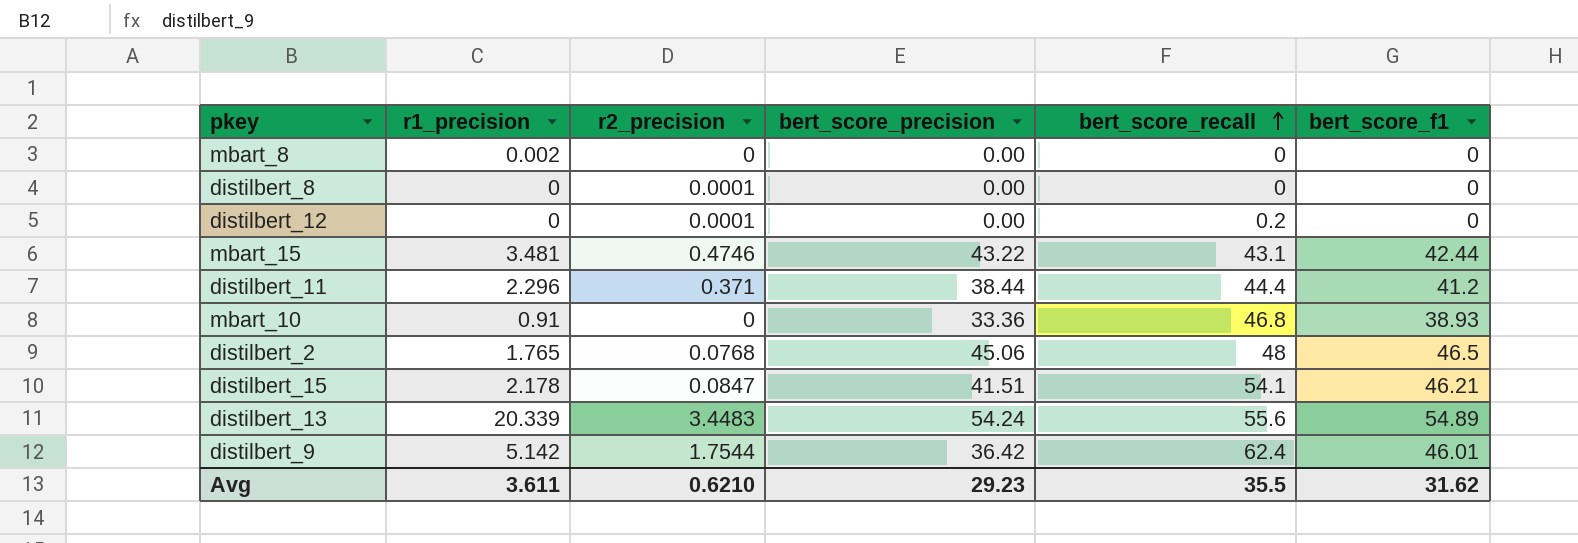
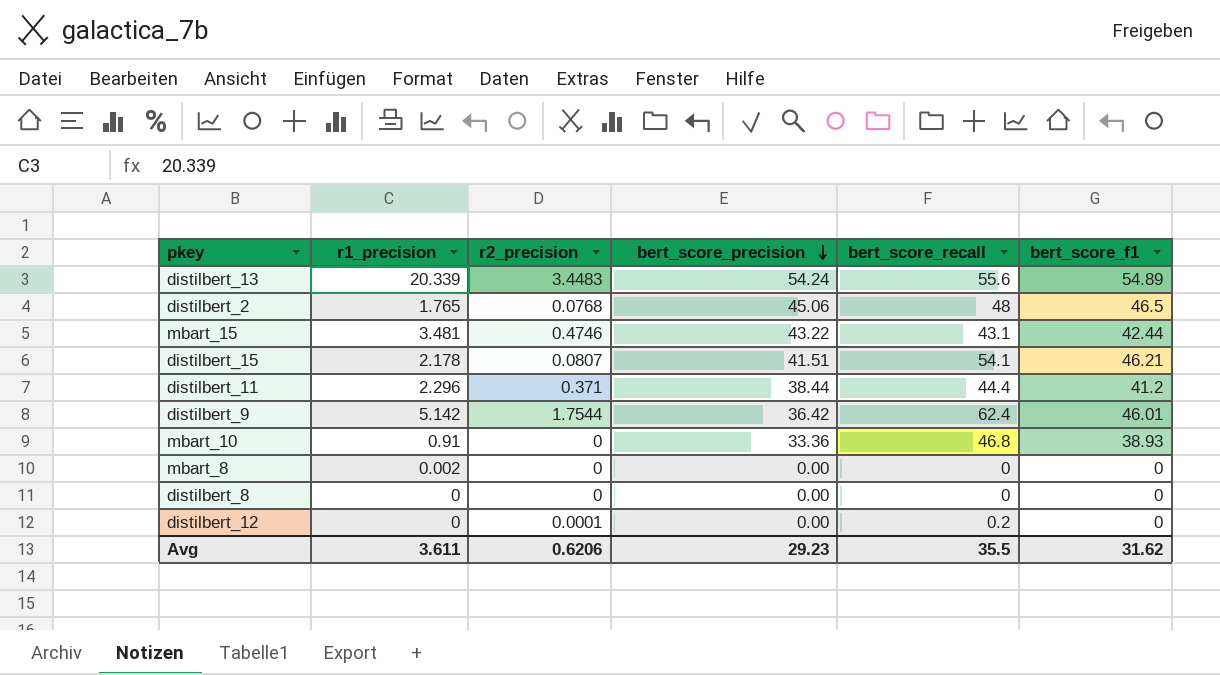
row order: bert_score_recall ascending -> bert_score_precision descending
distilbert_15 | r2_precision: 0.0847 -> 0.0807
distilbert_8 | r2_precision: 0.0001 -> 0
Avg | r2_precision: 0.6210 -> 0.6206

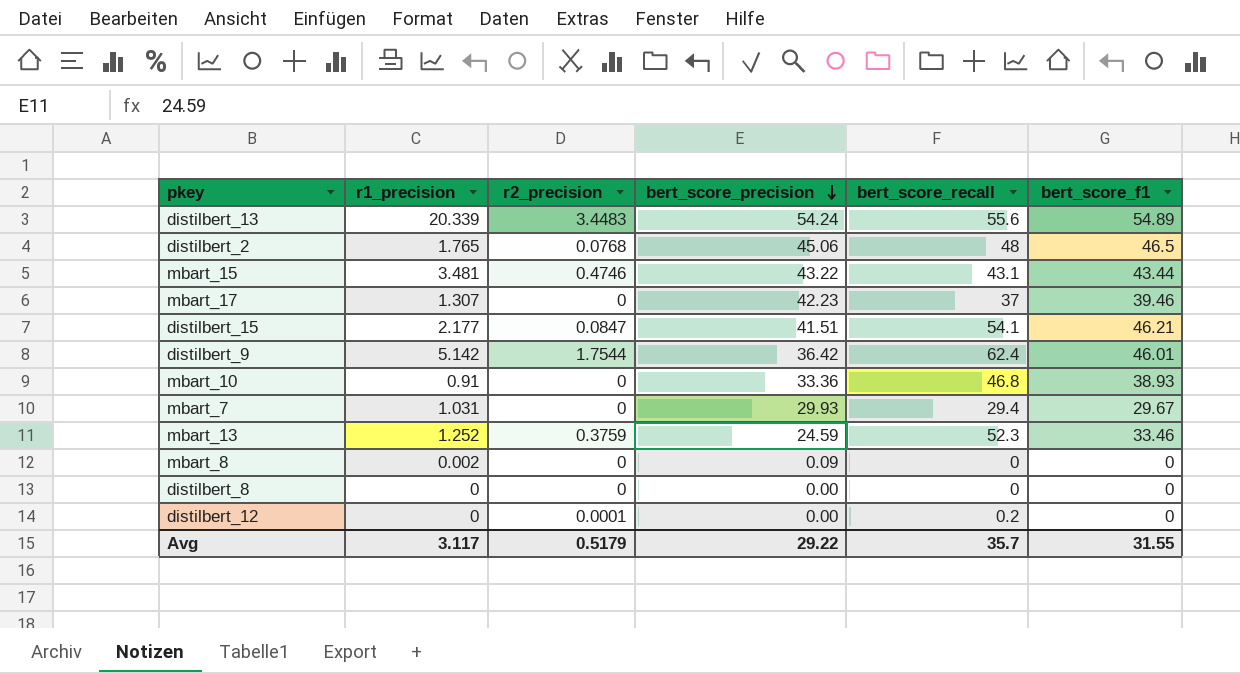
row distilbert_11: 2.296 | 0.371 | 38.44 | 44.4 | 41.2 -> none
mbart_15 | bert_score_f1: 42.44 -> 43.44
row mbart_17: none -> 1.307 | 0 | 42.23 | 37 | 39.46
distilbert_15 | r1_precision: 2.178 -> 2.177
distilbert_15 | r2_precision: 0.0807 -> 0.0847
row mbart_7: none -> 1.031 | 0 | 29.93 | 29.4 | 29.67
row mbart_13: none -> 1.252 | 0.3759 | 24.59 | 52.3 | 33.46
mbart_8 | bert_score_precision: 0.00 -> 0.09
Avg | r1_precision: 3.611 -> 3.117
Avg | r2_precision: 0.6206 -> 0.5179
Avg | bert_score_precision: 29.23 -> 29.22
Avg | bert_score_recall: 35.5 -> 35.7
Avg | bert_score_f1: 31.62 -> 31.55

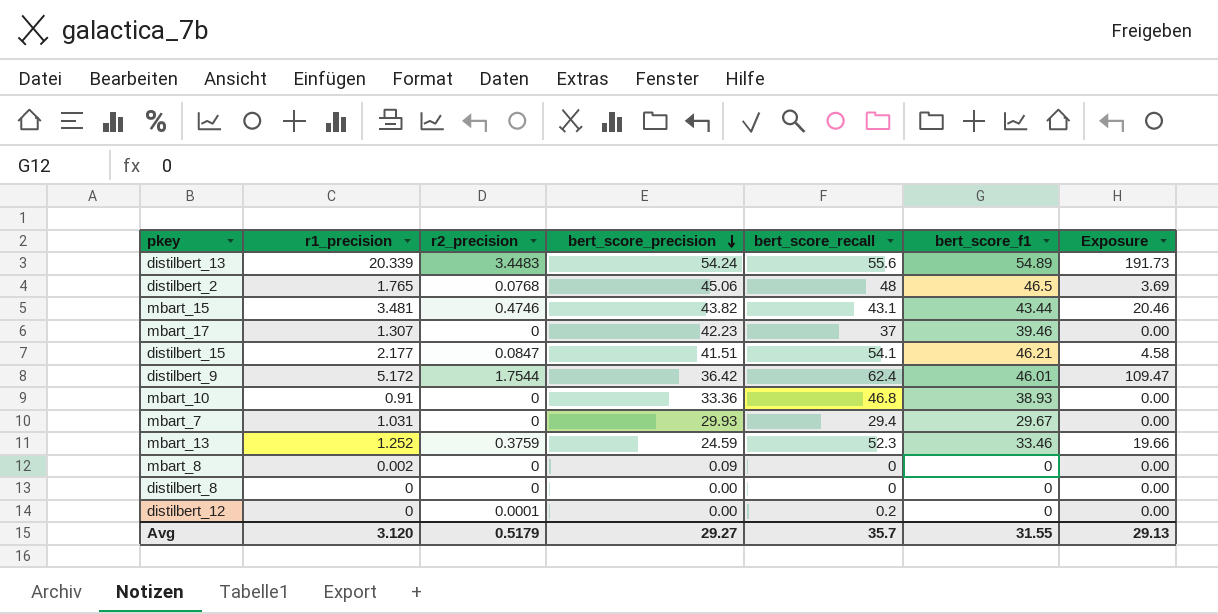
column Exposure | formula: none -> [r2_precision] * [bert_score_recall]
mbart_15 | bert_score_precision: 43.22 -> 43.82
distilbert_9 | r1_precision: 5.142 -> 5.172
Avg | r1_precision: 3.117 -> 3.120
Avg | bert_score_precision: 29.22 -> 29.27

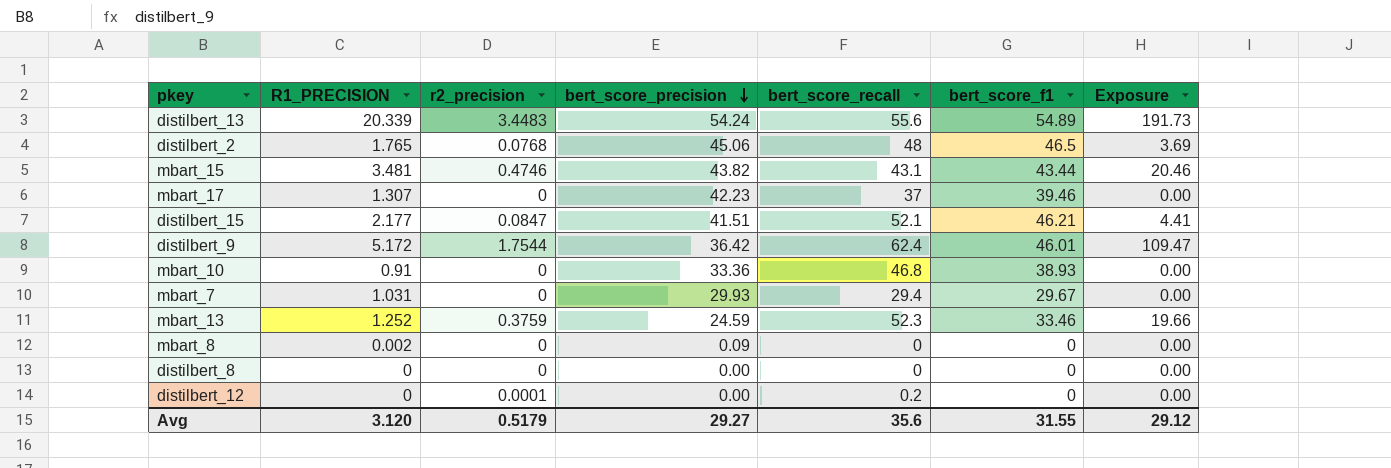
column name: r1_precision -> R1_PRECISION
distilbert_15 | bert_score_recall: 54.1 -> 52.1
distilbert_15 | Exposure: 4.58 -> 4.41
Avg | bert_score_recall: 35.7 -> 35.6
Avg | Exposure: 29.13 -> 29.12

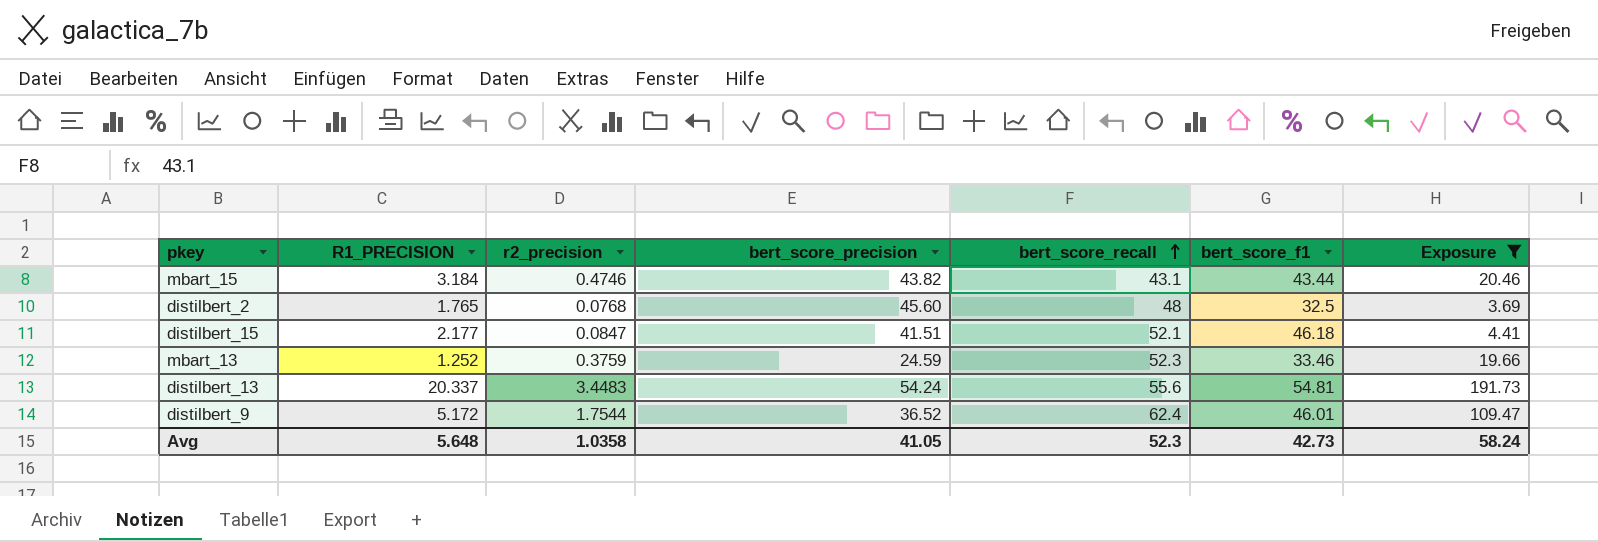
filter: none -> Exposure != 0.00
row order: bert_score_precision descending -> bert_score_recall ascending
mbart_15 | R1_PRECISION: 3.481 -> 3.184
distilbert_2 | bert_score_precision: 45.06 -> 45.60
distilbert_2 | bert_score_f1: 46.5 -> 32.5
distilbert_15 | bert_score_f1: 46.21 -> 46.18
distilbert_13 | R1_PRECISION: 20.339 -> 20.337
distilbert_13 | bert_score_f1: 54.89 -> 54.81
distilbert_9 | bert_score_precision: 36.42 -> 36.52
Avg | R1_PRECISION: 3.120 -> 5.648
Avg | r2_precision: 0.5179 -> 1.0358
Avg | bert_score_precision: 29.27 -> 41.05
Avg | bert_score_recall: 35.6 -> 52.3
Avg | bert_score_f1: 31.55 -> 42.73
Avg | Exposure: 29.12 -> 58.24

